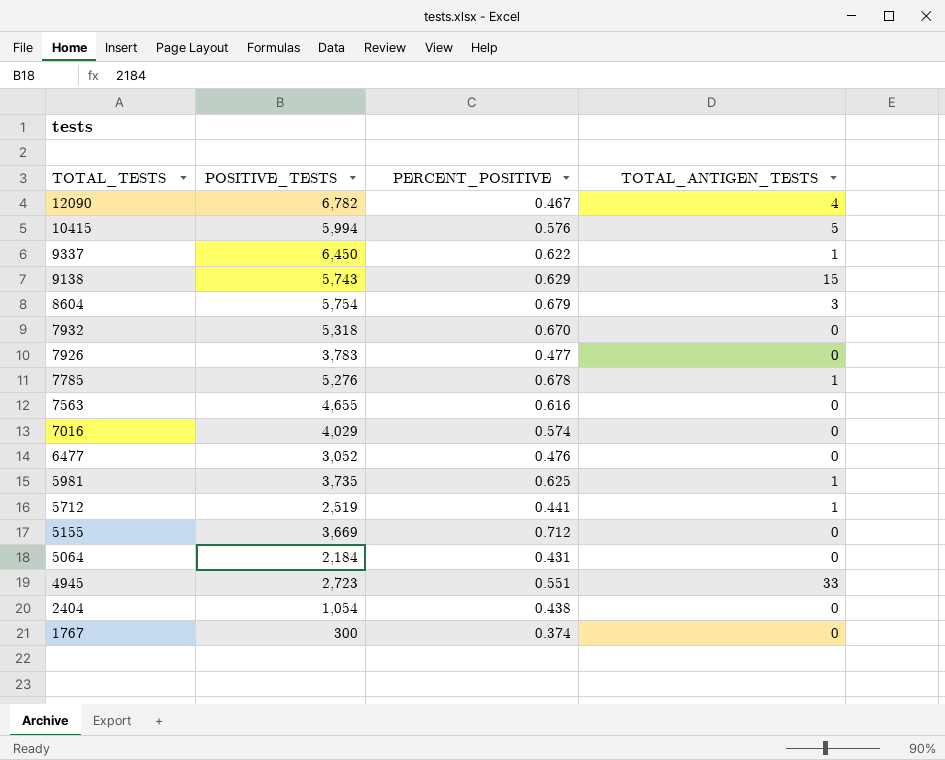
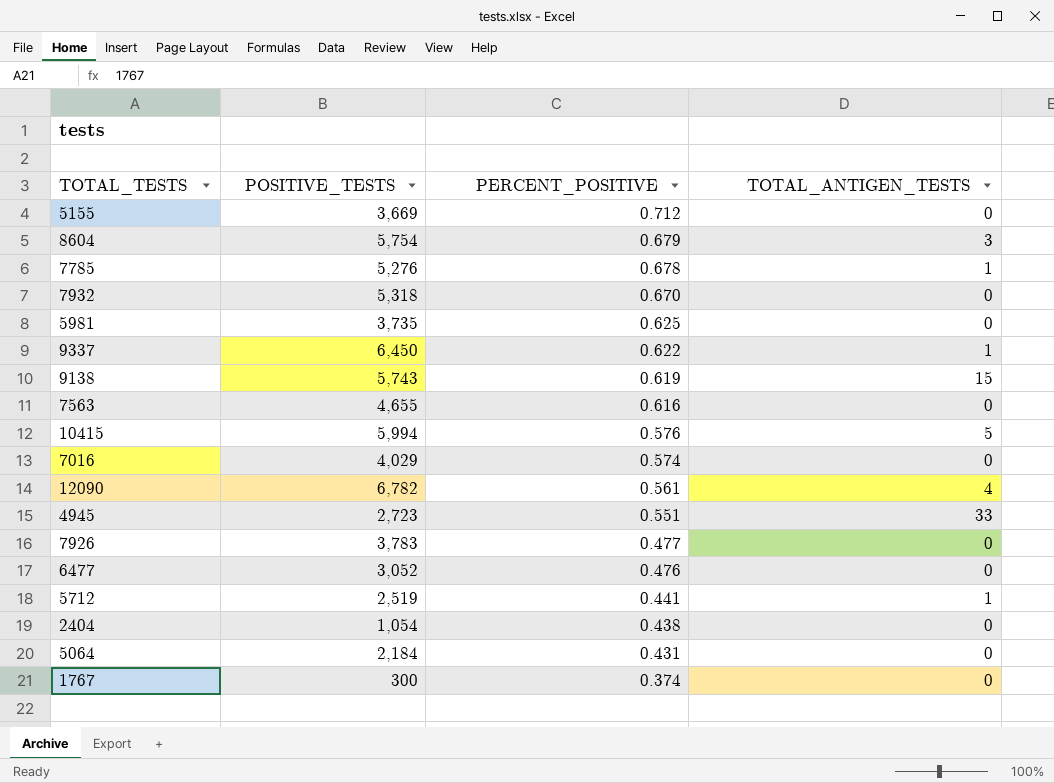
row order: TOTAL_TESTS descending -> PERCENT_POSITIVE descending
5981 | TOTAL_ANTIGEN_TESTS: 1 -> 0
9138 | PERCENT_POSITIVE: 0.629 -> 0.619
12090 | PERCENT_POSITIVE: 0.467 -> 0.561

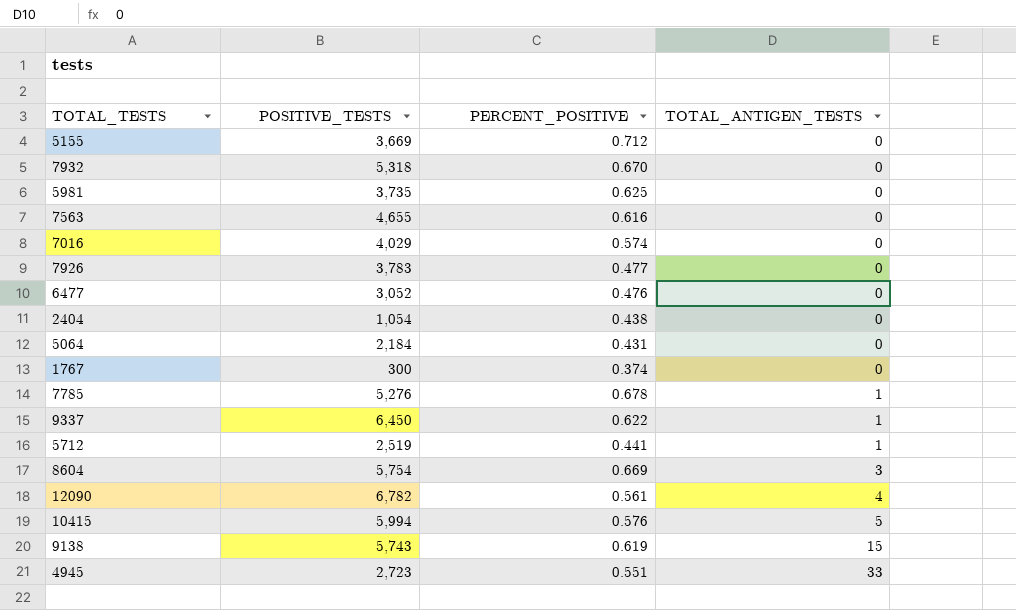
row order: PERCENT_POSITIVE descending -> TOTAL_ANTIGEN_TESTS ascending
8604 | PERCENT_POSITIVE: 0.679 -> 0.669

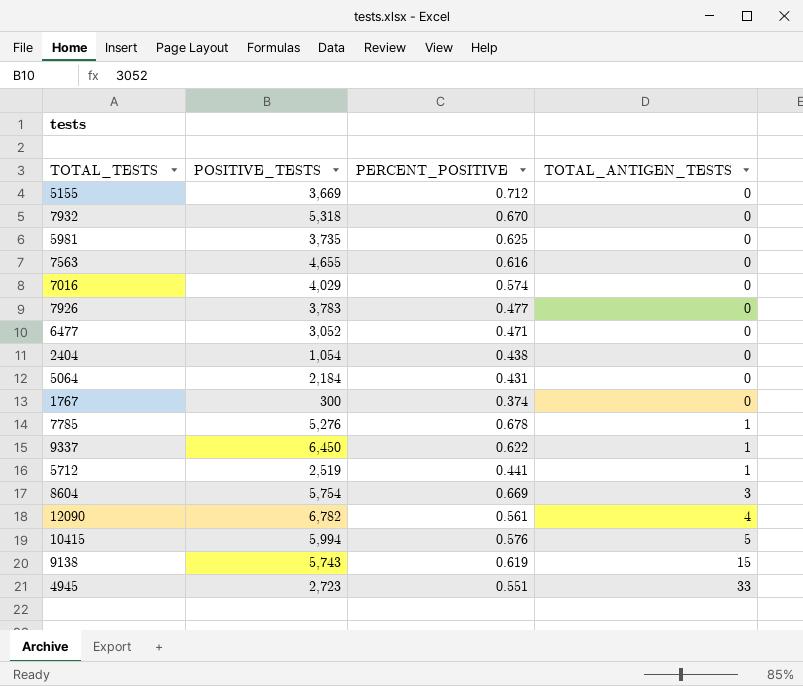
6477 | PERCENT_POSITIVE: 0.476 -> 0.471

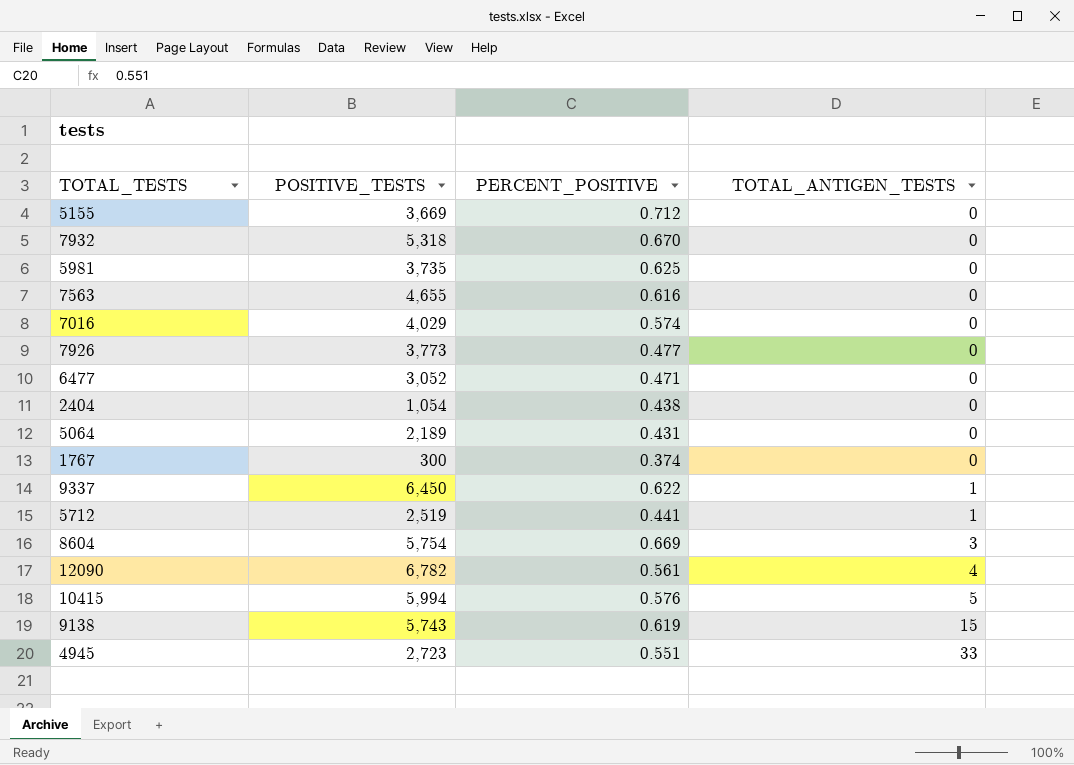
row 7785: 5,276 | 0.678 | 1 -> none
7926 | POSITIVE_TESTS: 3,783 -> 3,773
5064 | POSITIVE_TESTS: 2,184 -> 2,189

